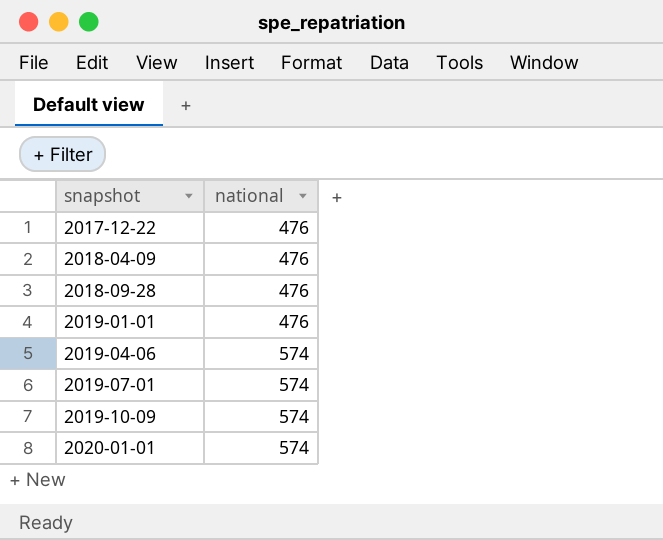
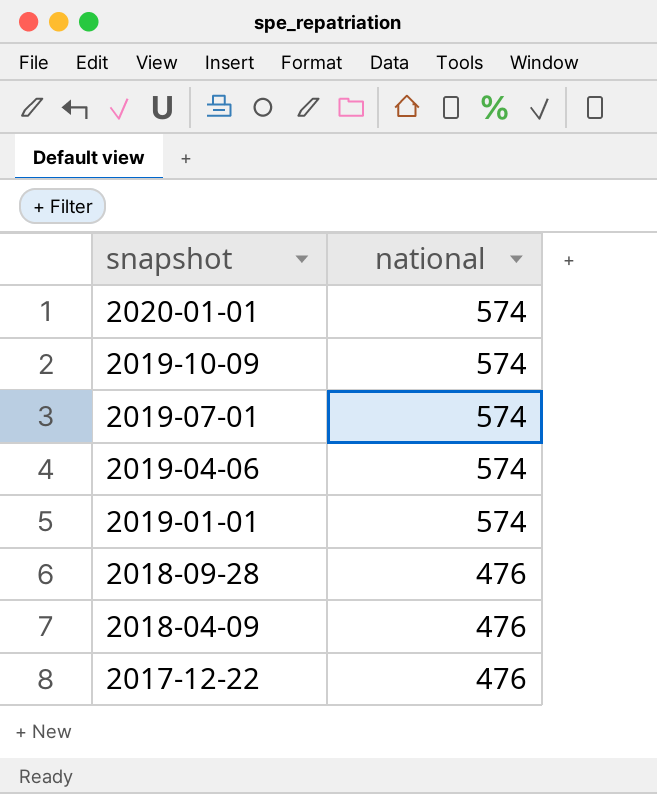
row order: snapshot ascending -> snapshot descending
2019-01-01 | national: 476 -> 574

